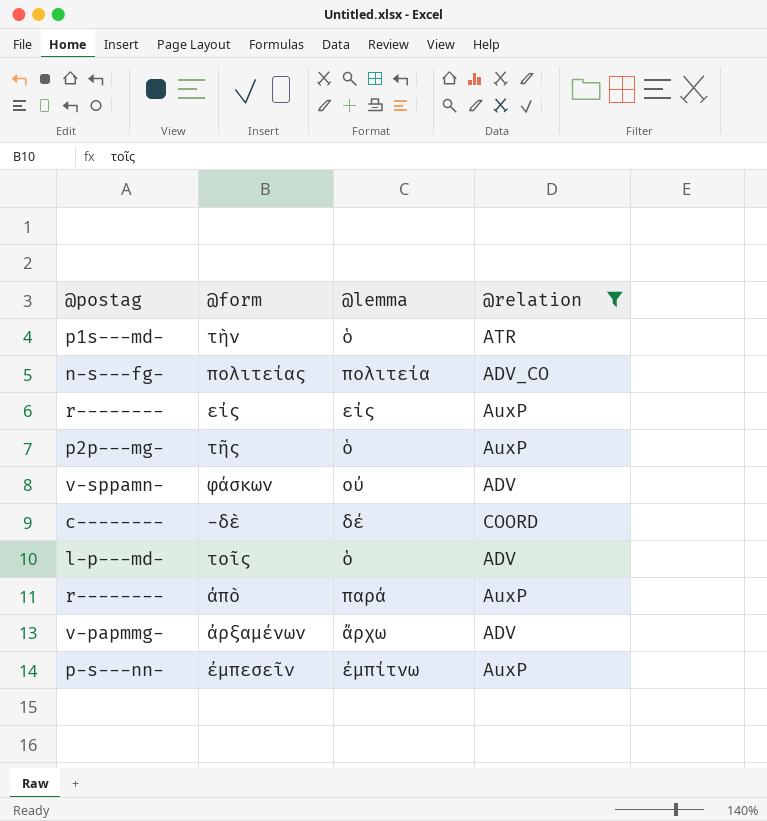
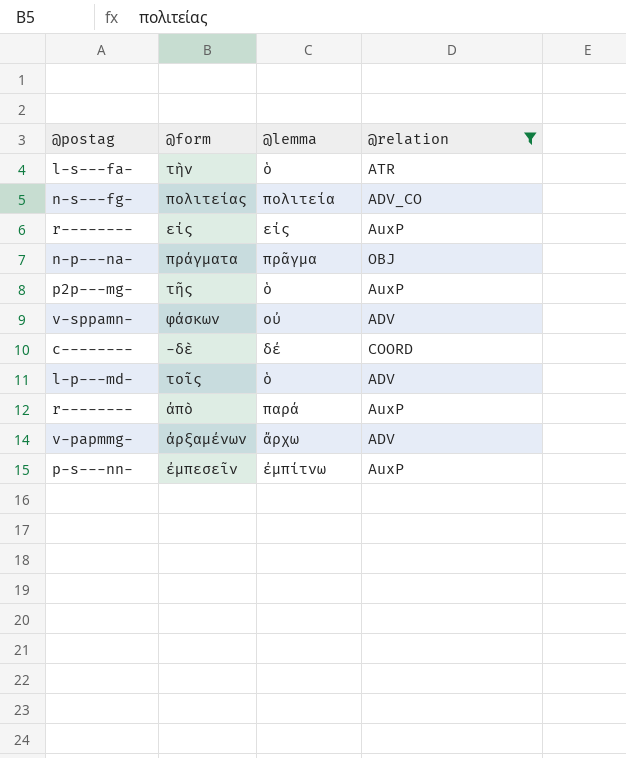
τὴν | @postag: p1s---md- -> l-s---fa-
row πράγματα: none -> n-p---na- | πρᾶγμα | OBJ

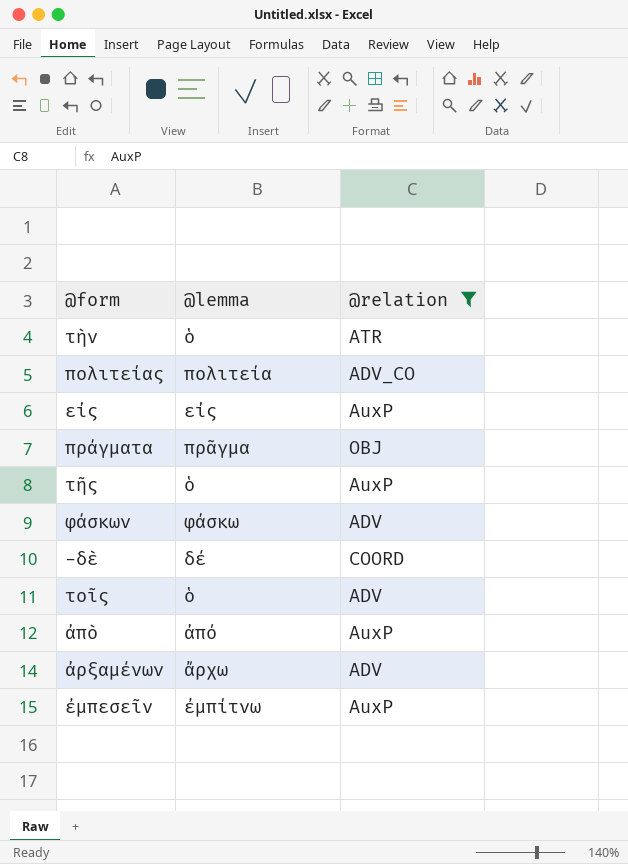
column @postag | position: 1 -> none
φάσκων | @lemma: οὐ -> φάσκω
ἀπὸ | @lemma: παρά -> ἀπό

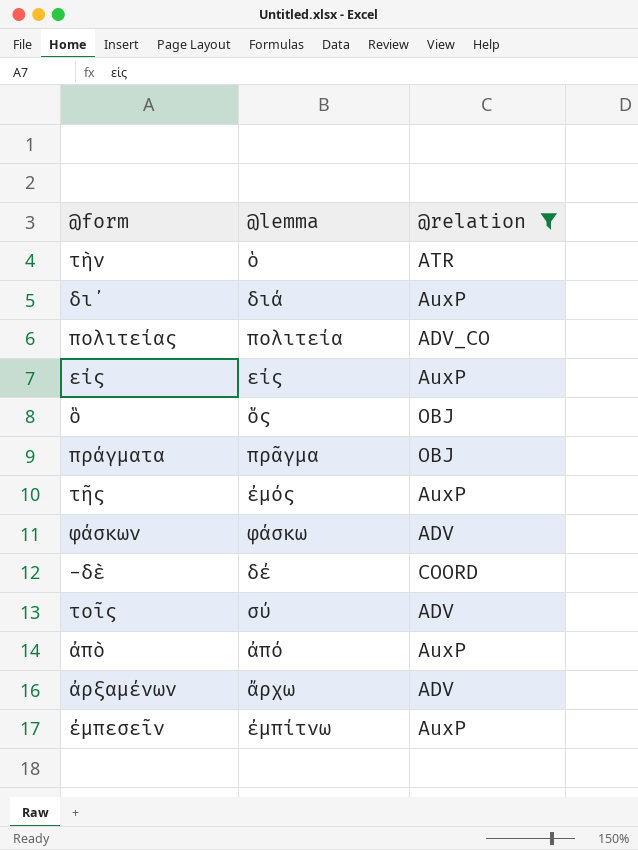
row δι᾽: none -> διά | AuxP
row ὃ: none -> ὅς | OBJ
τῆς | @lemma: ὁ -> ἐμός
τοῖς | @lemma: ὁ -> σύ

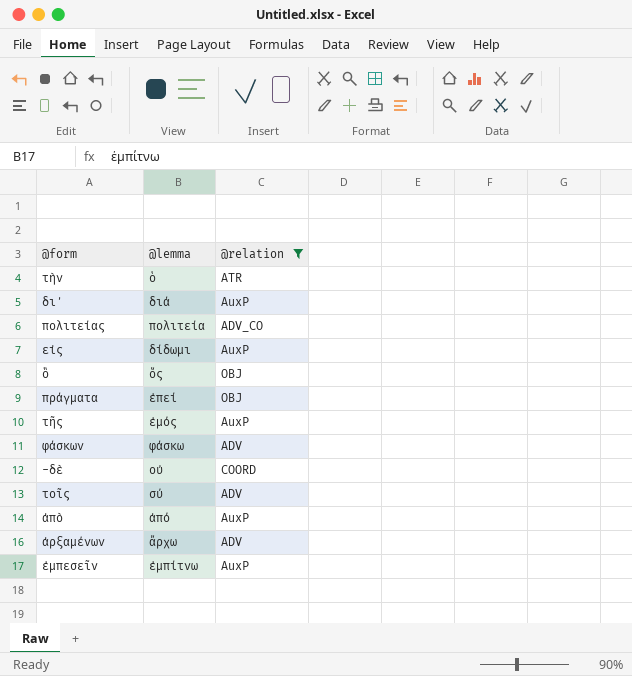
εἰς | @lemma: εἰς -> δίδωμι
πράγματα | @lemma: πρᾶγμα -> ἐπεί
-δὲ | @lemma: δέ -> οὐ

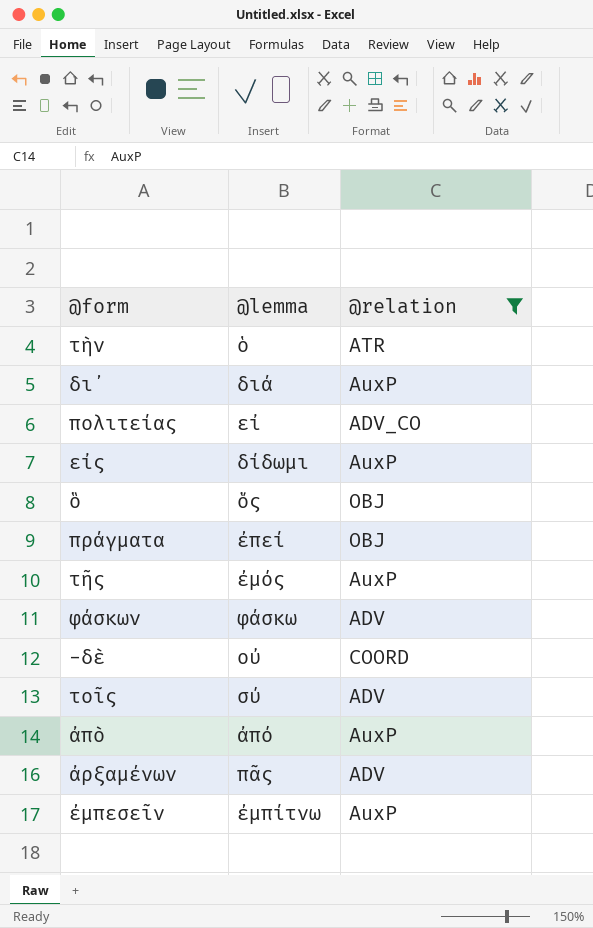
πολιτείας | @lemma: πολιτεία -> εἰ
ἀρξαμένων | @lemma: ἄρχω -> πᾶς

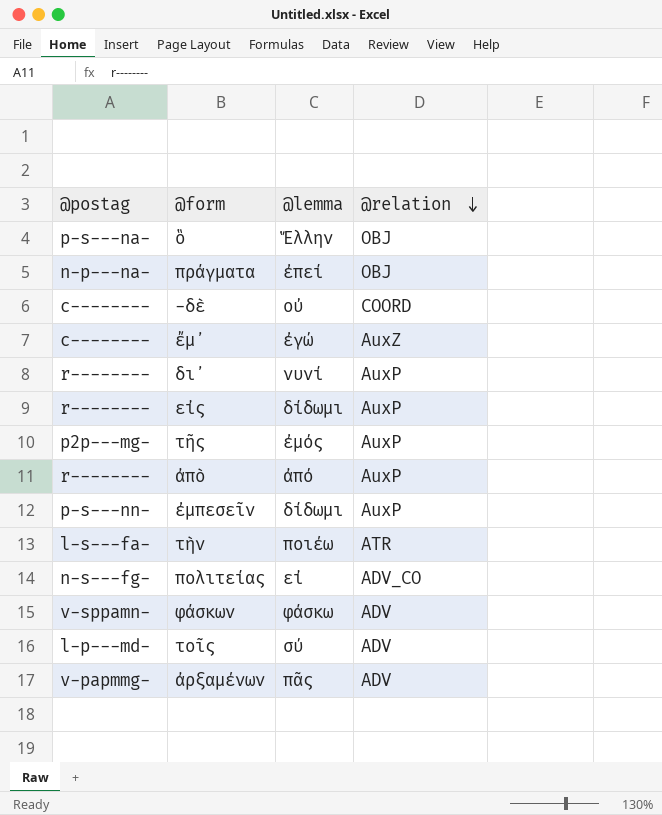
filter: @relation != AuxZ -> none
row order: none -> @relation descending
column @postag | position: none -> 1
ὃ | @lemma: ὅς -> Ἕλλην
δι᾽ | @lemma: διά -> νυνί
ἐμπεσεῖν | @lemma: ἐμπίτνω -> δίδωμι
τὴν | @lemma: ὁ -> ποιέω

